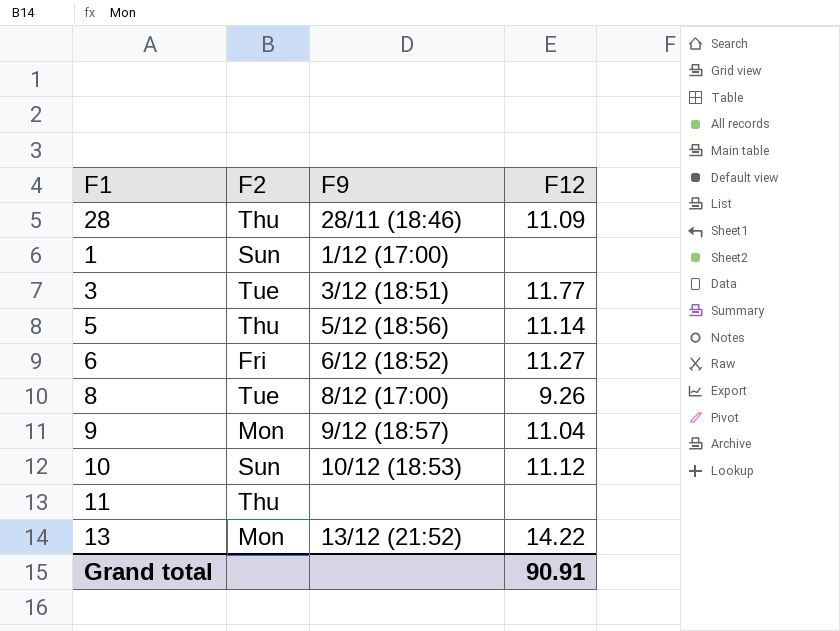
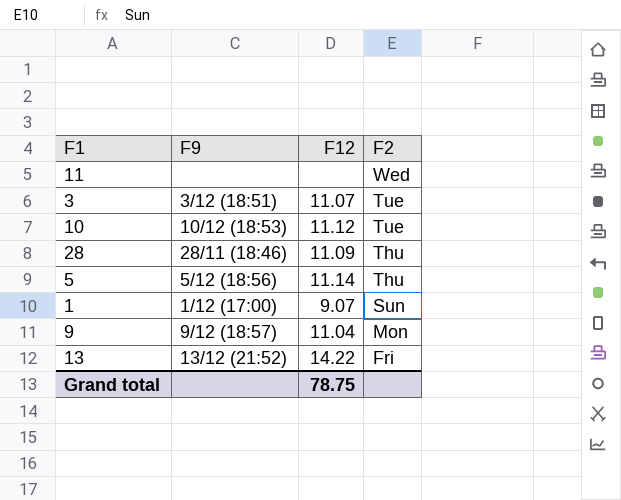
row order: none -> F2 descending
column F2 | position: 2 -> 4
row 6: Fri | 6/12 (18:52) | 11.27 -> none
row 8: Tue | 8/12 (17:00) | 9.26 -> none
11 | F2: Thu -> Wed
3 | F12: 11.77 -> 11.07
10 | F2: Sun -> Tue
1 | F12: none -> 9.07
13 | F2: Mon -> Fri
Grand total | F12: 90.91 -> 78.75

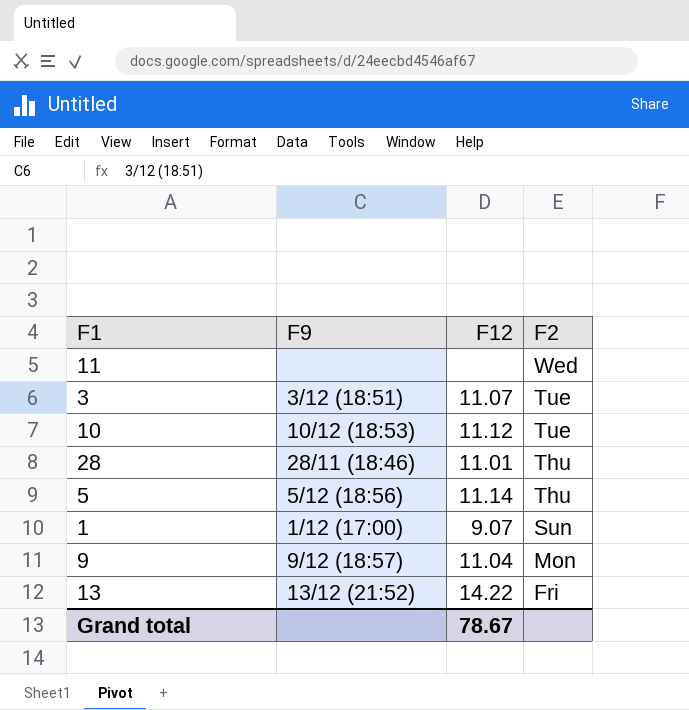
28 | F12: 11.09 -> 11.01
Grand total | F12: 78.75 -> 78.67

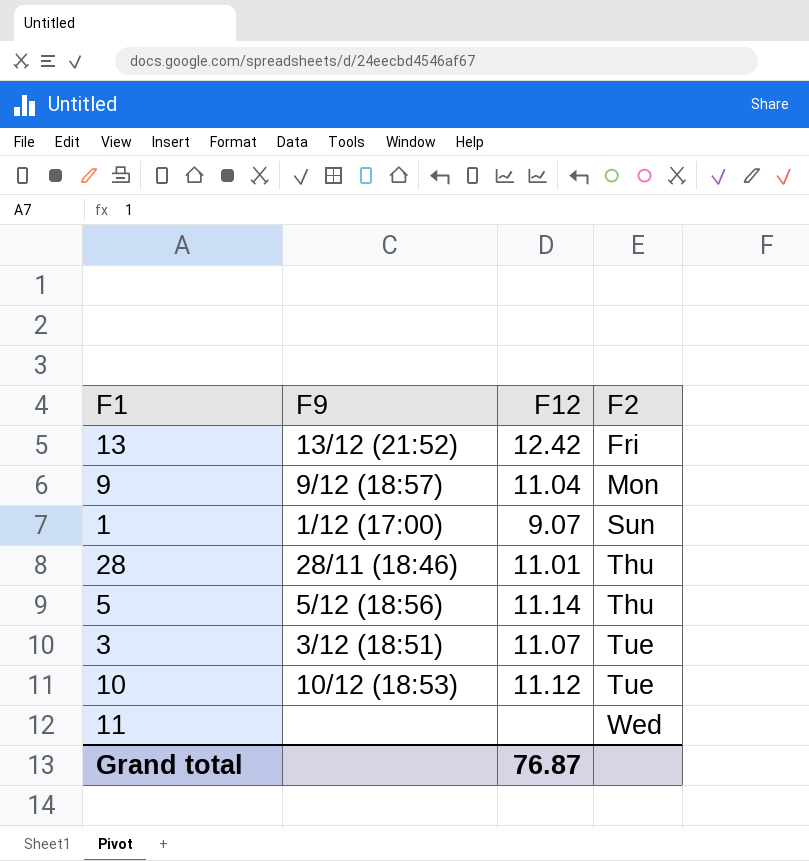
row order: F2 descending -> F2 ascending
13 | F12: 14.22 -> 12.42
Grand total | F12: 78.67 -> 76.87

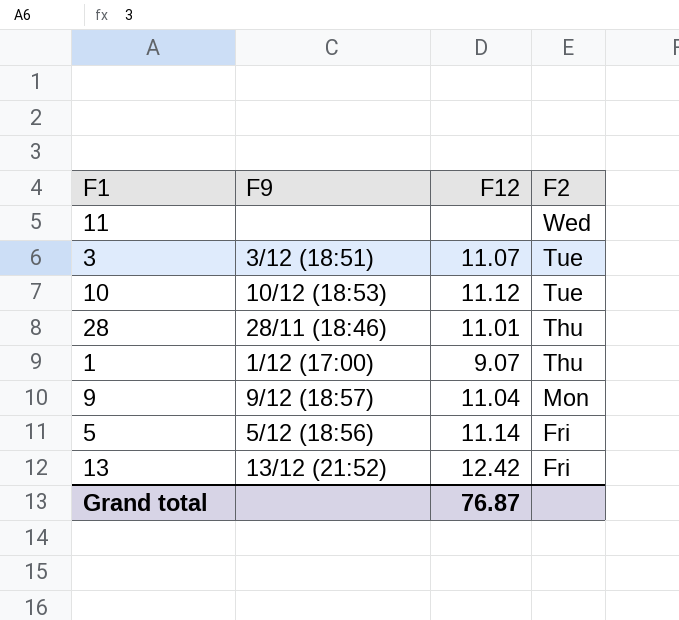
row order: F2 ascending -> F2 descending
1 | F2: Sun -> Thu
5 | F2: Thu -> Fri

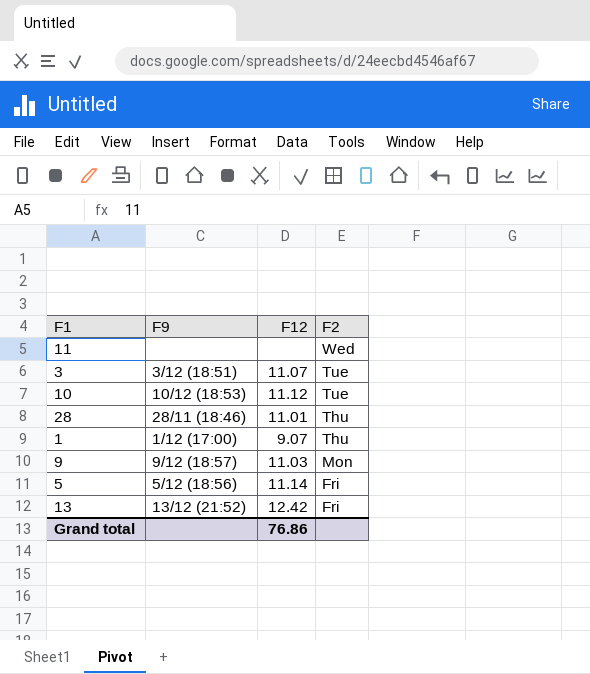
9 | F12: 11.04 -> 11.03
Grand total | F12: 76.87 -> 76.86

